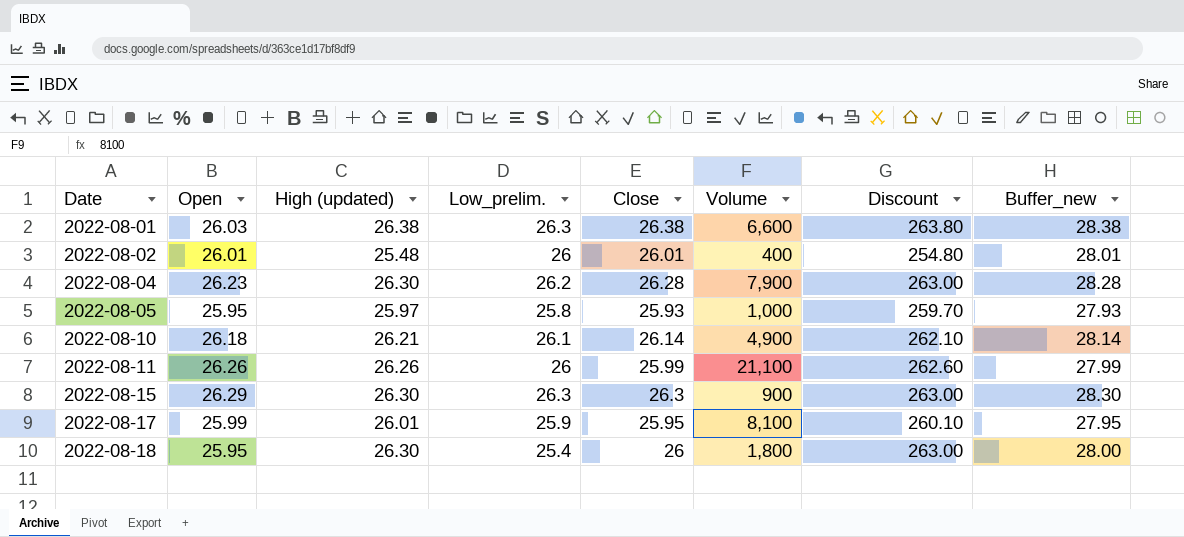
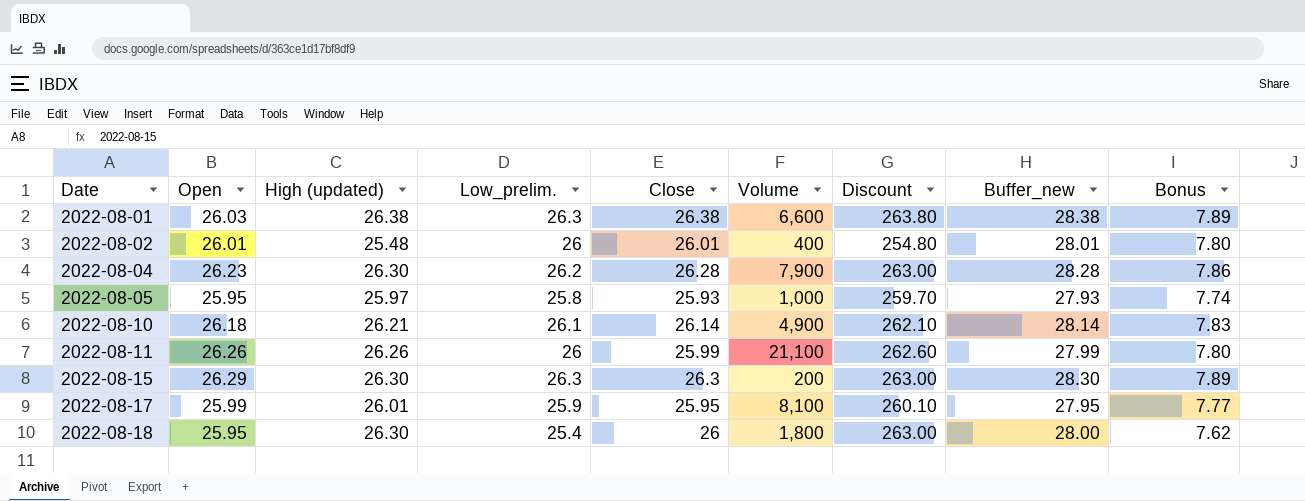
column Bonus | formula: none -> [Low_prelim.] * 0.3
2022-08-15 | Volume: 900 -> 200

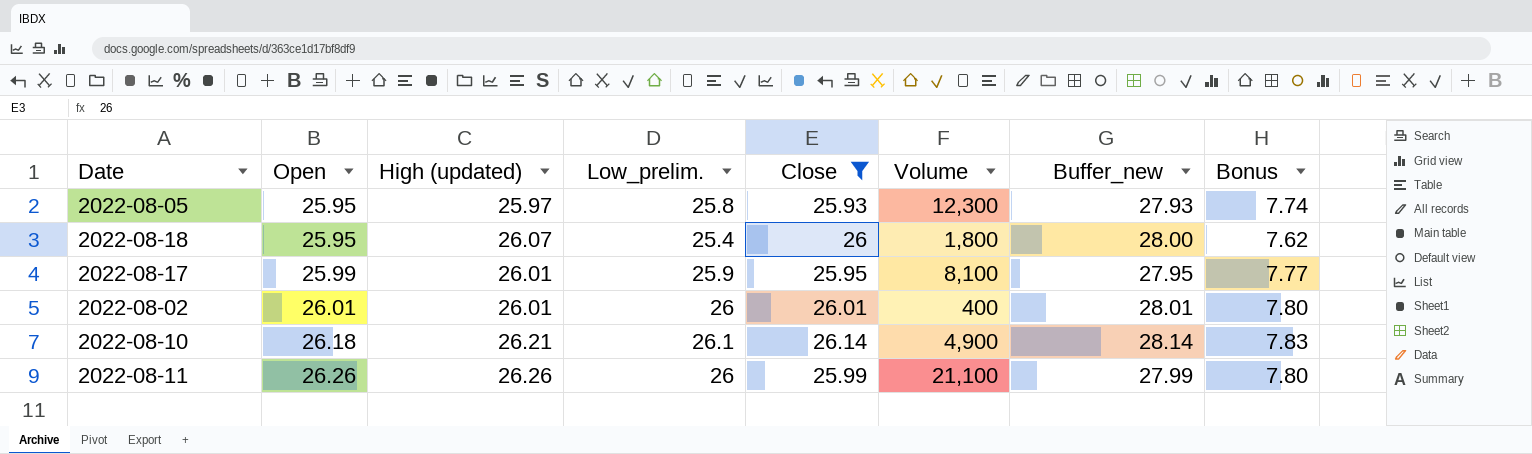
filter: none -> Close <= 26.14
row order: Date ascending -> Open ascending
column Discount | formula: [High (updated)] * 10 -> none
2022-08-05 | Volume: 1,000 -> 12,300
2022-08-18 | High (updated): 26.30 -> 26.07
2022-08-02 | High (updated): 25.48 -> 26.01

